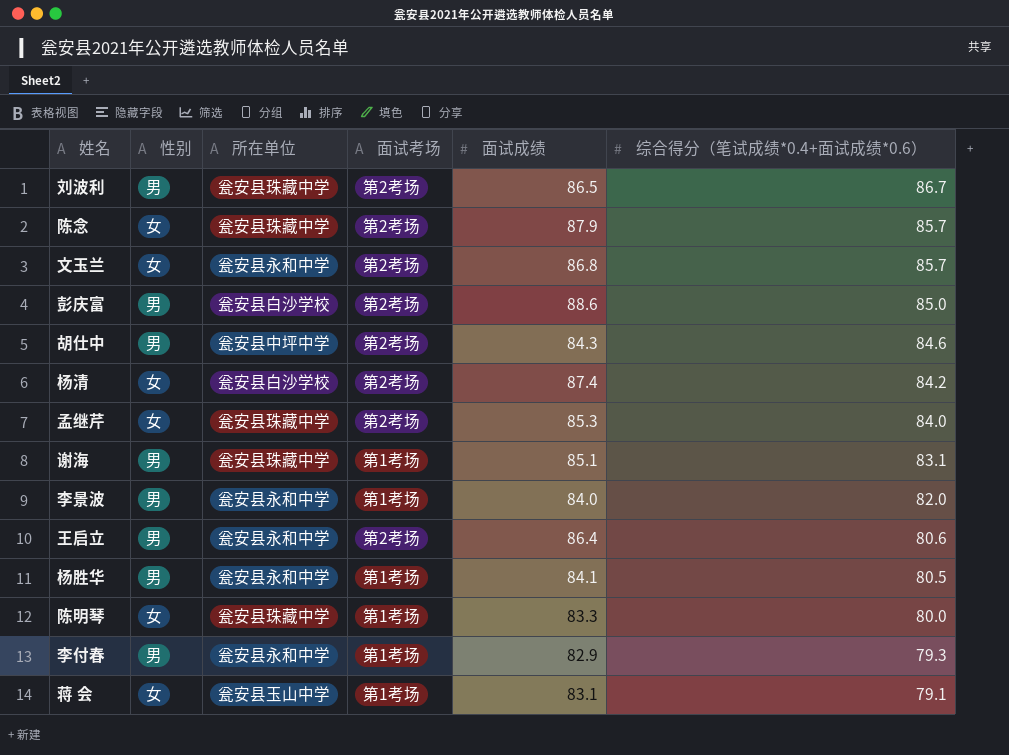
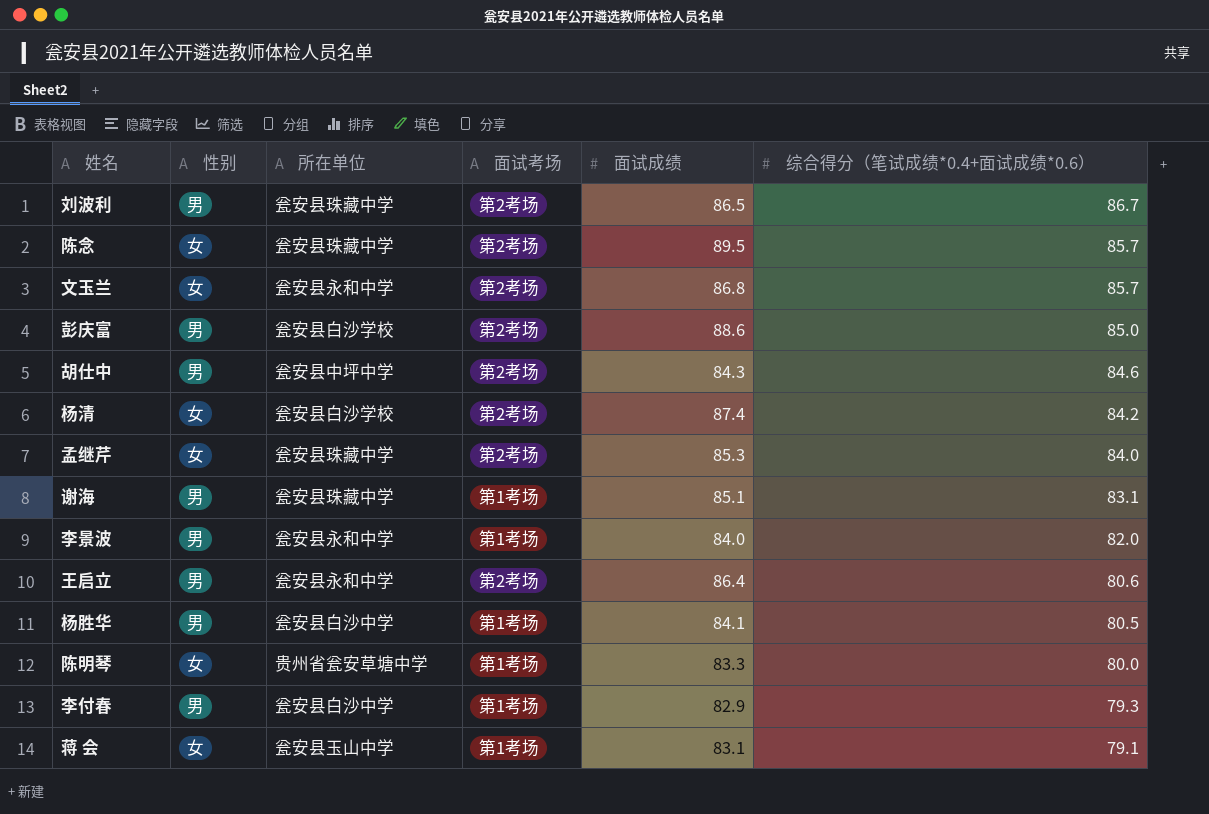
陈念 | 面试成绩: 87.9 -> 89.5
杨胜华 | 所在单位: 瓮安县永和中学 -> 瓮安县白沙中学
陈明琴 | 所在单位: 瓮安县珠藏中学 -> 贵州省瓮安草塘中学
李付春 | 所在单位: 瓮安县永和中学 -> 瓮安县白沙中学

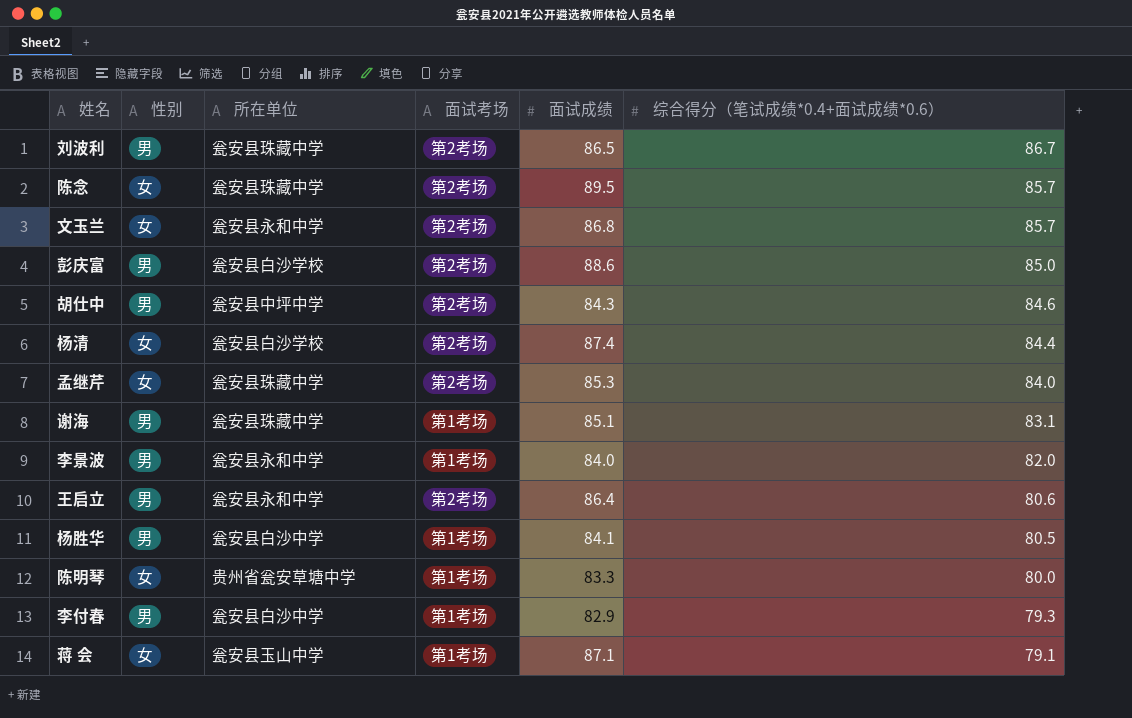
杨清 | 综合得分（笔试成绩*0.4+面试成绩*0.6）: 84.2 -> 84.4
蒋 会 | 面试成绩: 83.1 -> 87.1

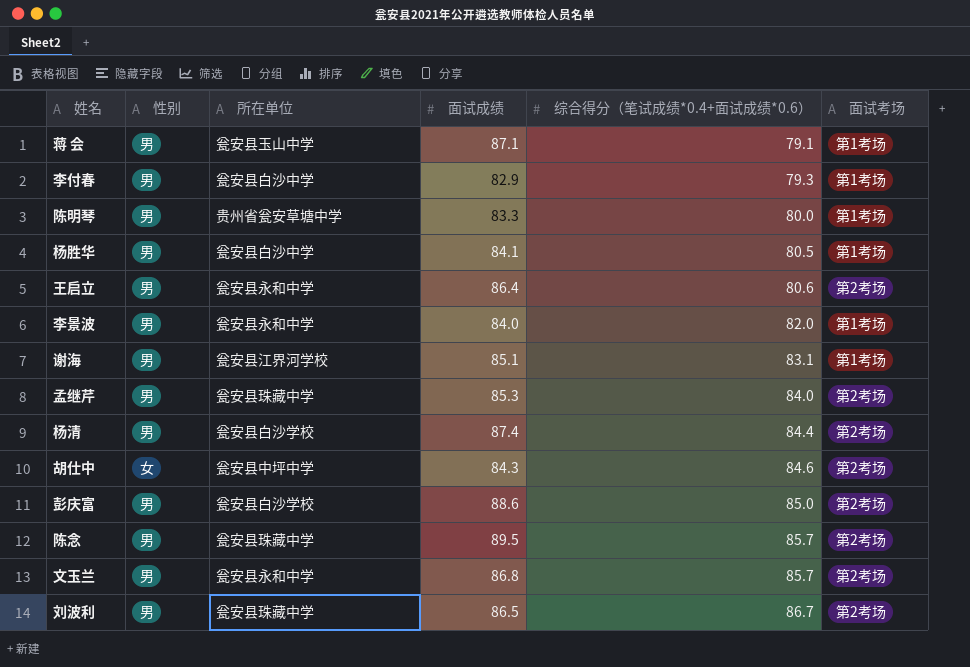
row order: 综合得分（笔试成绩*0.4+面试成绩*0.6） descending -> 综合得分（笔试成绩*0.4+面试成绩*0.6） ascending
column 面试考场 | position: 4 -> 6
蒋 会 | 性别: 女 -> 男
陈明琴 | 性别: 女 -> 男
谢海 | 所在单位: 瓮安县珠藏中学 -> 瓮安县江界河学校
孟继芹 | 性别: 女 -> 男
杨清 | 性别: 女 -> 男
胡仕中 | 性别: 男 -> 女
陈念 | 性别: 女 -> 男
文玉兰 | 性别: 女 -> 男

